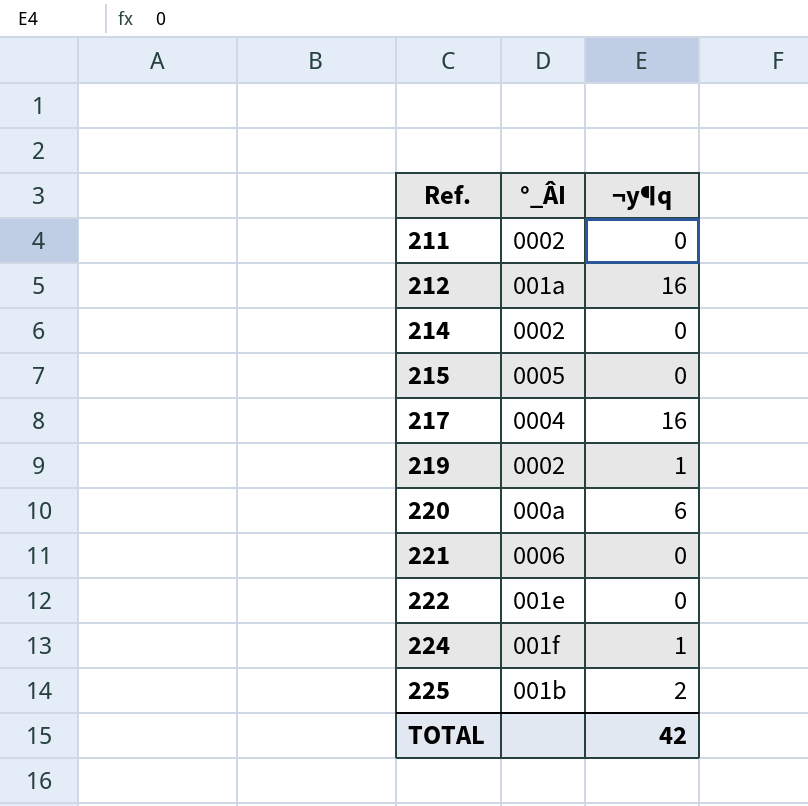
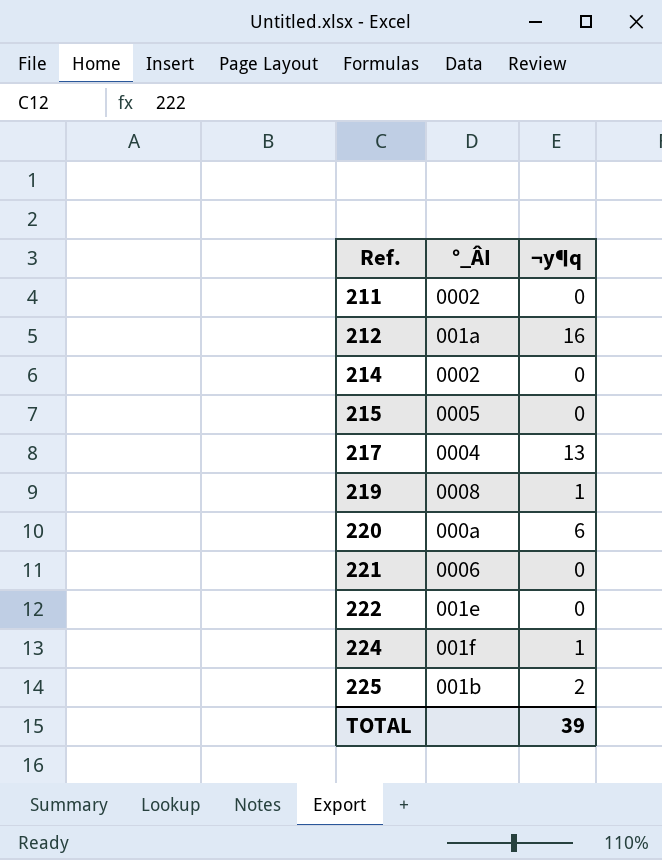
217 | ¬y¶q: 16 -> 13
219 | °_ÂI: 0002 -> 0008
TOTAL | ¬y¶q: 42 -> 39

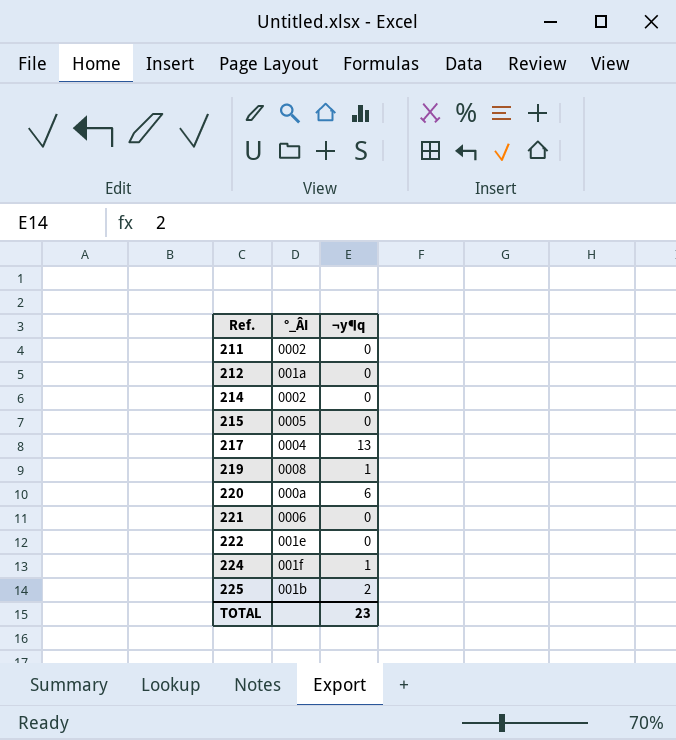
212 | ¬y¶q: 16 -> 0
TOTAL | ¬y¶q: 39 -> 23

